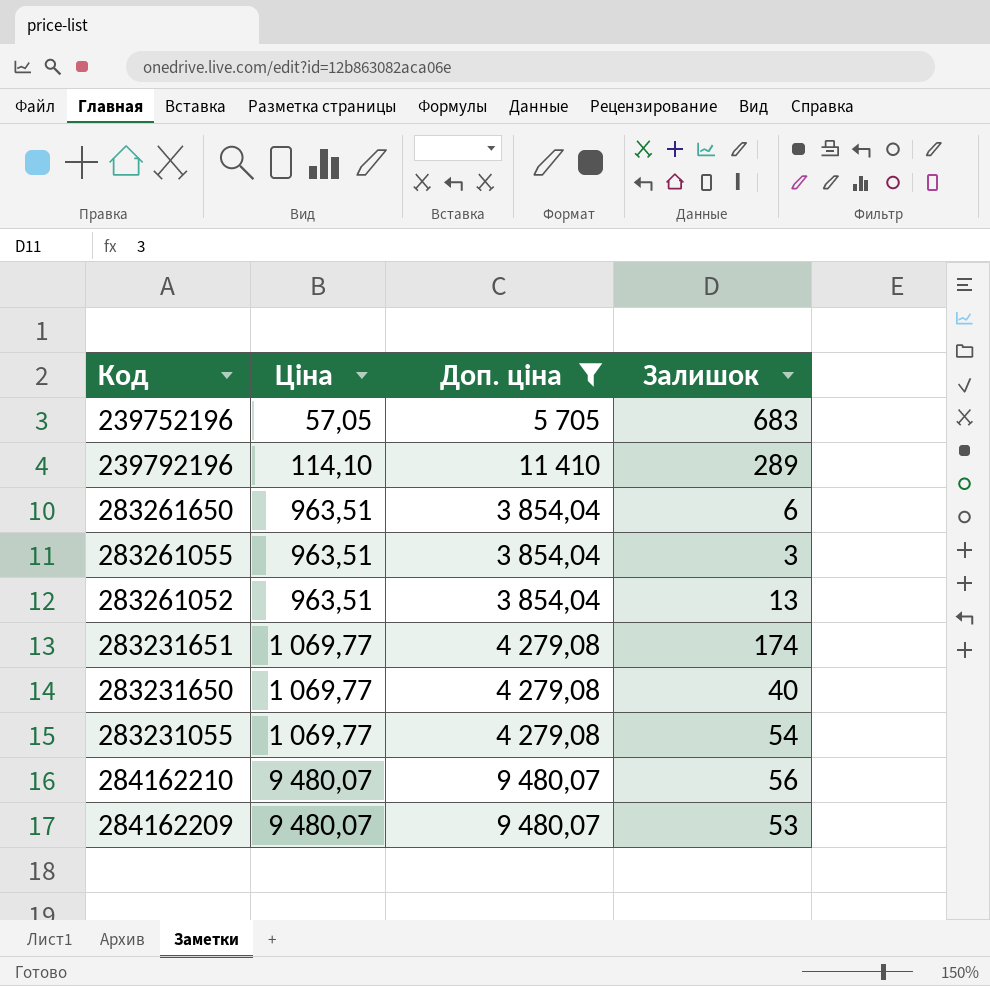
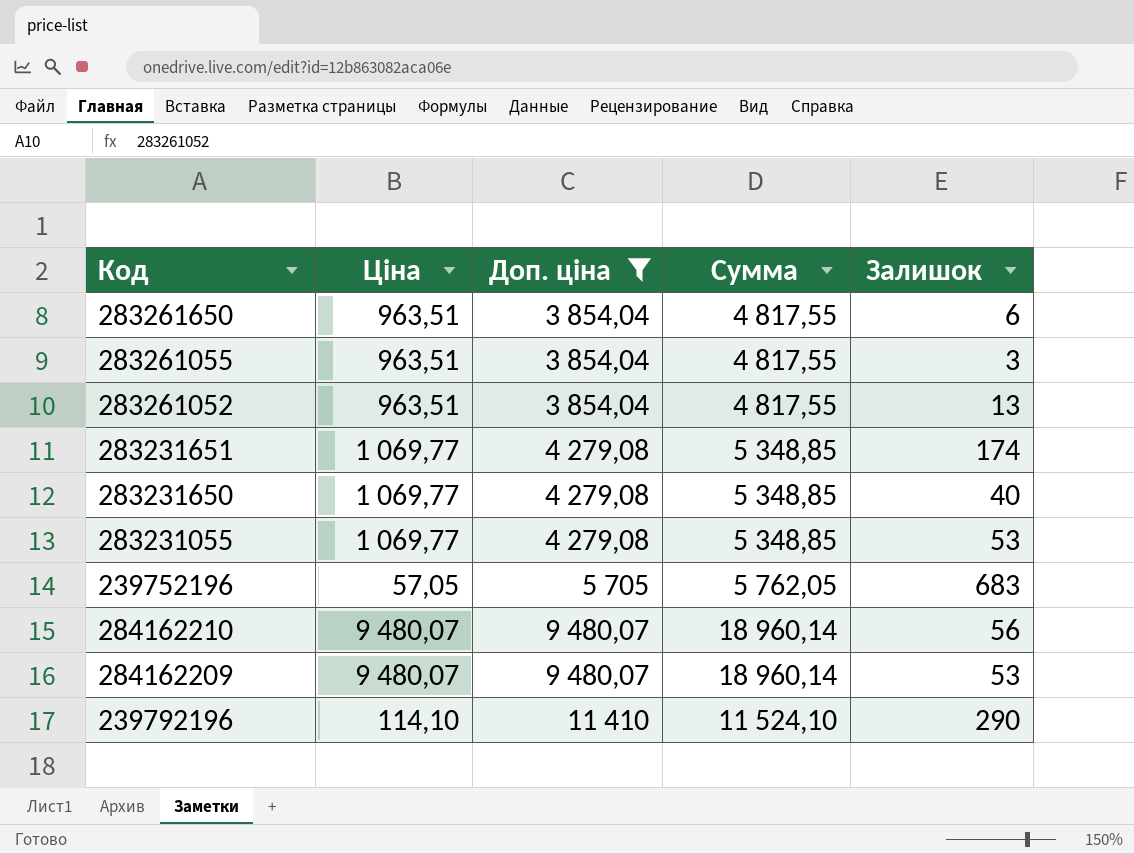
row order: Ціна ascending -> Доп. ціна ascending
column Сумма | formula: none -> [Ціна] + [Доп. ціна]
283231055 | Залишок: 54 -> 53
239792196 | Залишок: 289 -> 290

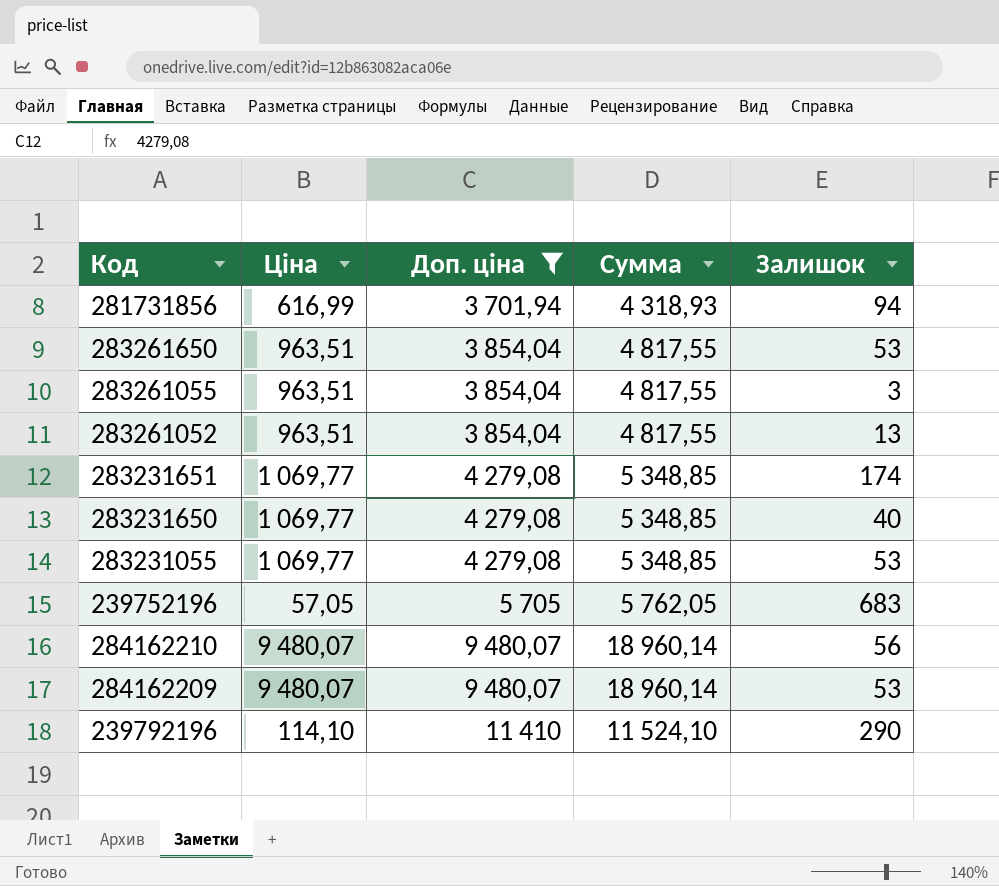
row 281731856: none -> 616,99 | 3 701,94 | 4 318,93 | 94
283261650 | Залишок: 6 -> 53

